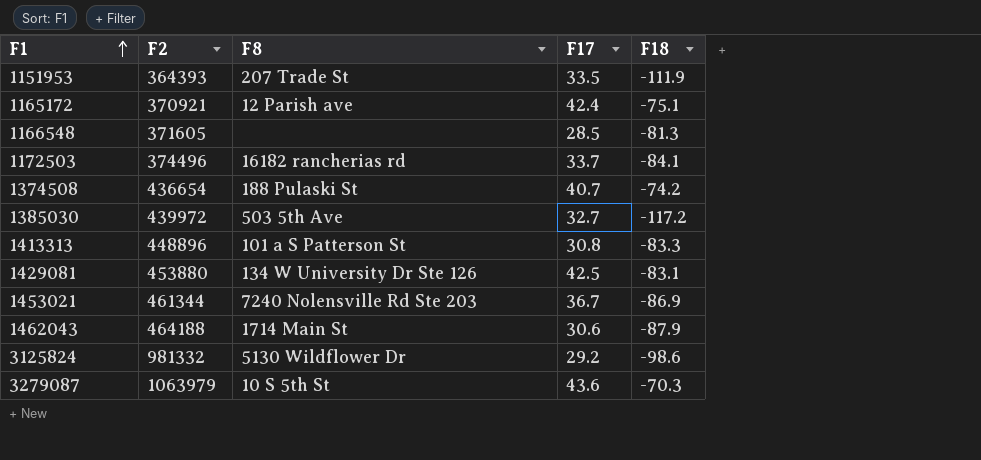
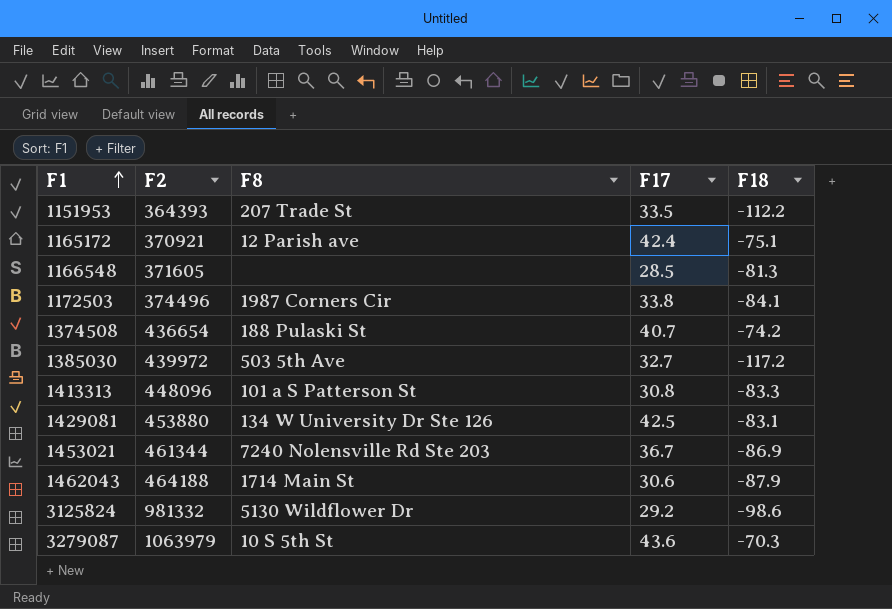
1151953 | F18: -111.9 -> -112.2
1172503 | F8: 16182 rancherias rd -> 1987 Corners Cir
1172503 | F17: 33.7 -> 33.8
1413313 | F2: 448896 -> 448096

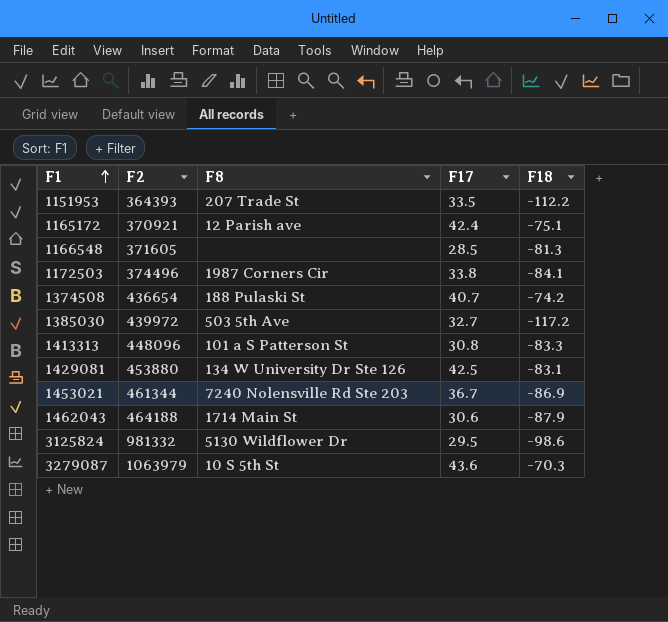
3125824 | F17: 29.2 -> 29.5

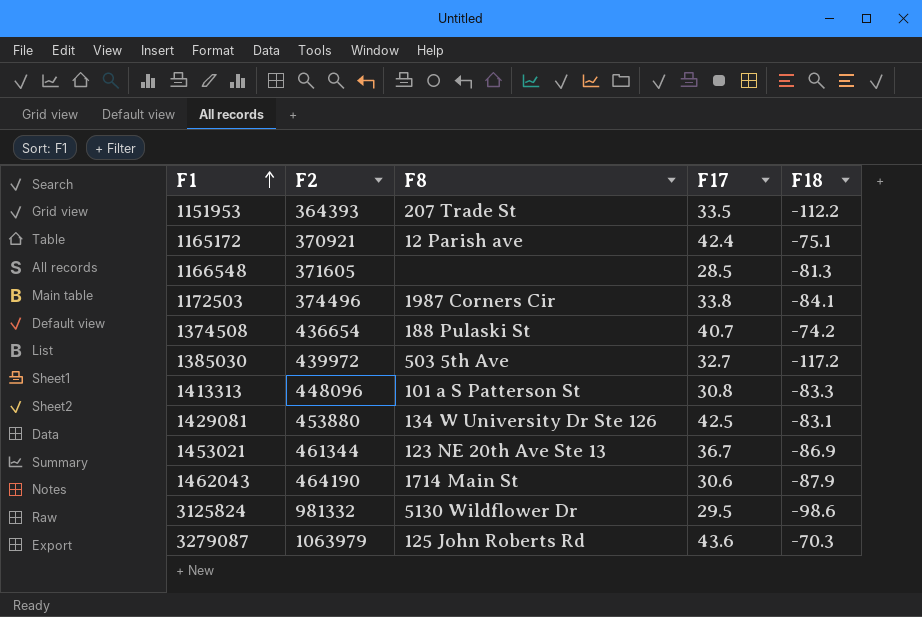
1453021 | F8: 7240 Nolensville Rd Ste 203 -> 123 NE 20th Ave Ste 13
1462043 | F2: 464188 -> 464190
3279087 | F8: 10 S 5th St -> 125 John Roberts Rd

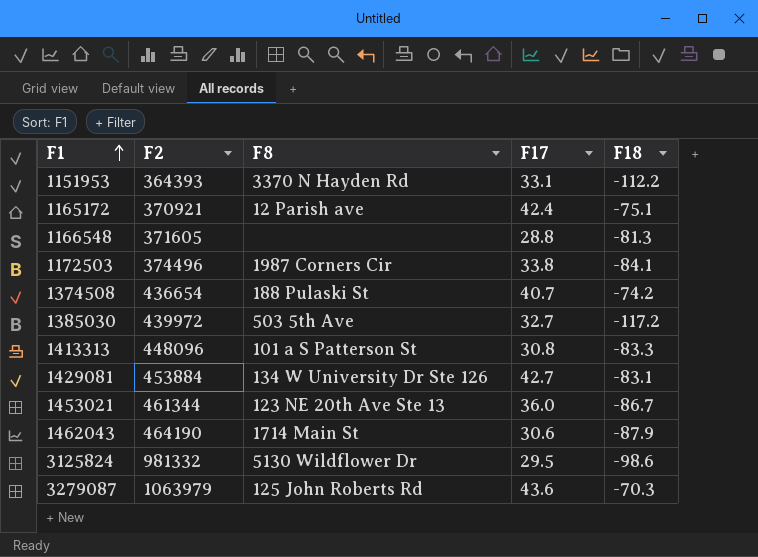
1151953 | F8: 207 Trade St -> 3370 N Hayden Rd
1151953 | F17: 33.5 -> 33.1
1166548 | F17: 28.5 -> 28.8
1429081 | F2: 453880 -> 453884
1429081 | F17: 42.5 -> 42.7
1453021 | F17: 36.7 -> 36.0
1453021 | F18: -86.9 -> -86.7

